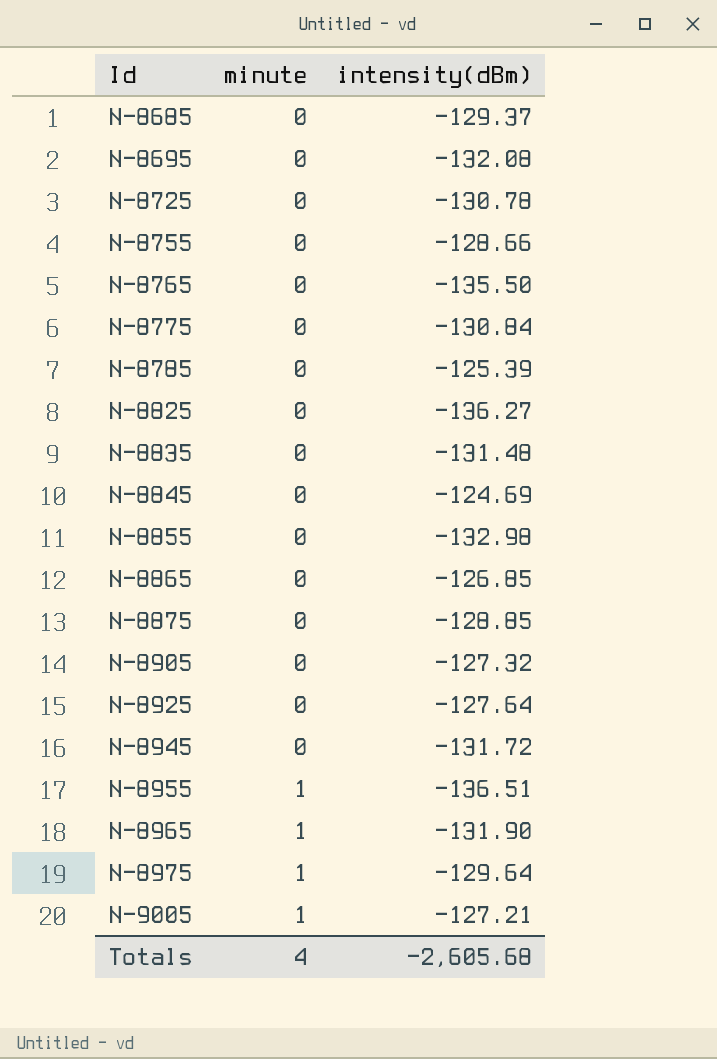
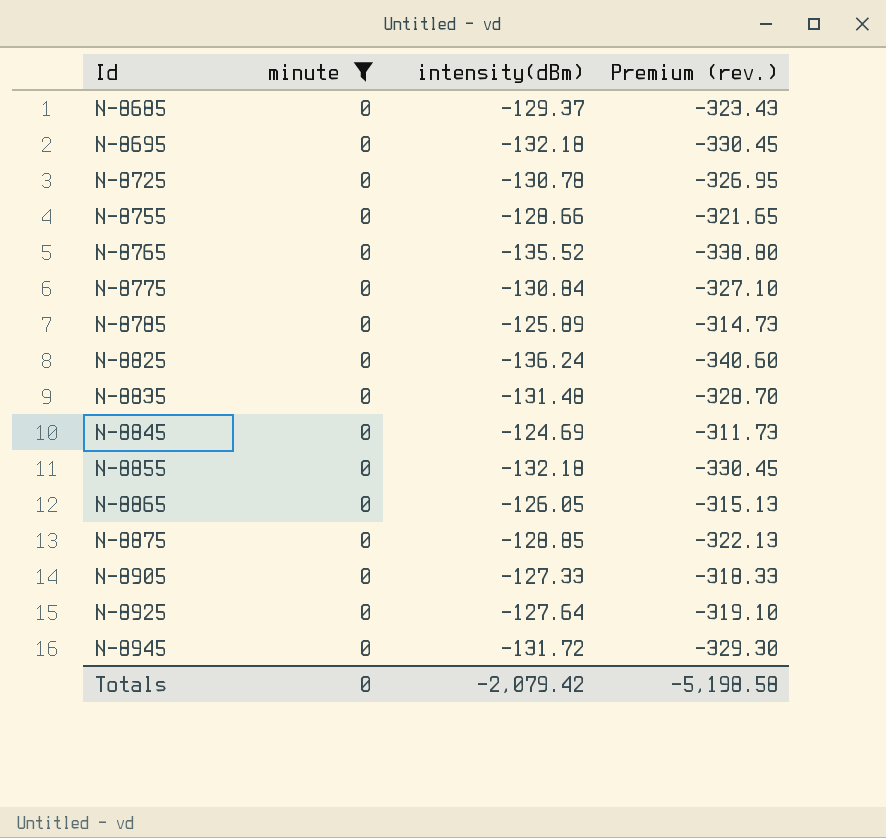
filter: none -> minute = 0
column Premium (rev.) | formula: none -> [intensity(dBm)] * 2.5
N-8695 | intensity(dBm): -132.08 -> -132.18
N-8765 | intensity(dBm): -135.50 -> -135.52
N-8785 | intensity(dBm): -125.39 -> -125.89
N-8825 | intensity(dBm): -136.27 -> -136.24
N-8855 | intensity(dBm): -132.98 -> -132.18
N-8865 | intensity(dBm): -126.85 -> -126.05
N-8905 | intensity(dBm): -127.32 -> -127.33
Totals | minute: 4 -> 0
Totals | intensity(dBm): -2,605.68 -> -2,079.42

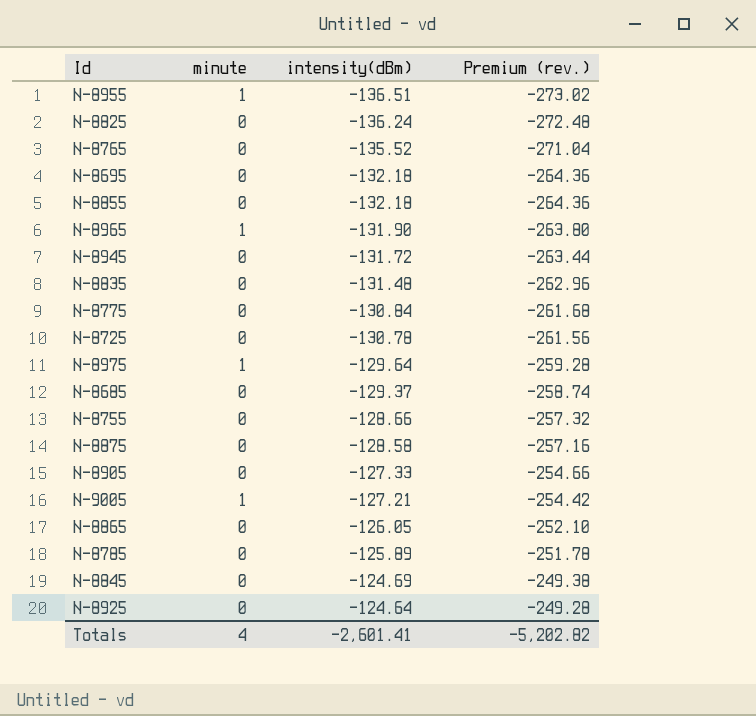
filter: minute = 0 -> none
row order: Id ascending -> intensity(dBm) ascending
column Premium (rev.) | formula: [intensity(dBm)] * 2.5 -> [intensity(dBm)] * 2
N-8875 | intensity(dBm): -128.85 -> -128.58
N-8925 | intensity(dBm): -127.64 -> -124.64
Totals | minute: 0 -> 4
Totals | intensity(dBm): -2,079.42 -> -2,601.41
Totals | Premium (rev.): -5,198.58 -> -5,202.82

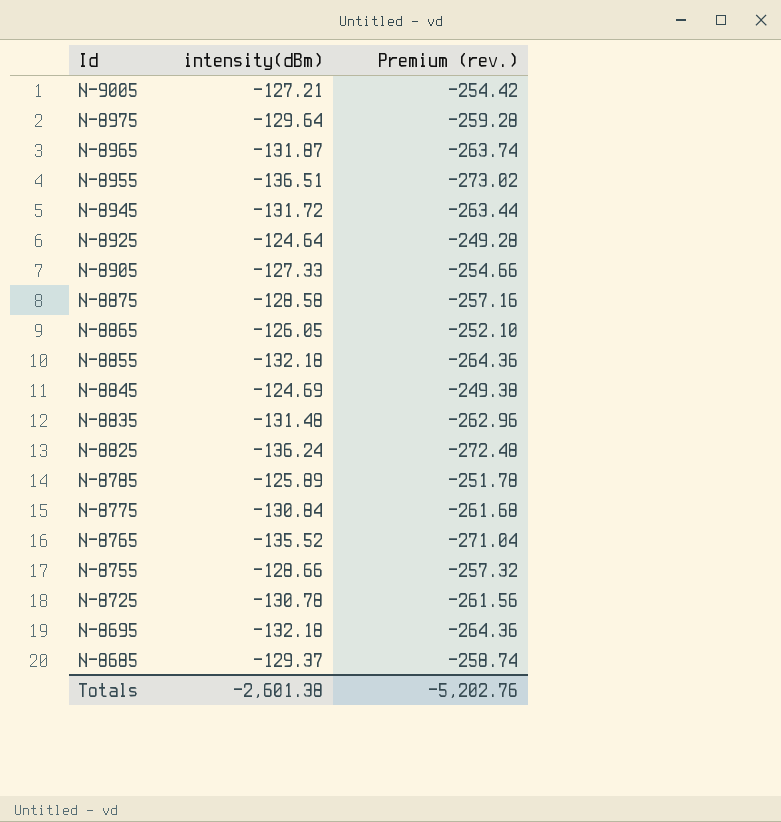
row order: intensity(dBm) ascending -> Id descending
column minute | position: 2 -> none
N-8965 | intensity(dBm): -131.90 -> -131.87
N-8965 | Premium (rev.): -263.80 -> -263.74
Totals | intensity(dBm): -2,601.41 -> -2,601.38
Totals | Premium (rev.): -5,202.82 -> -5,202.76

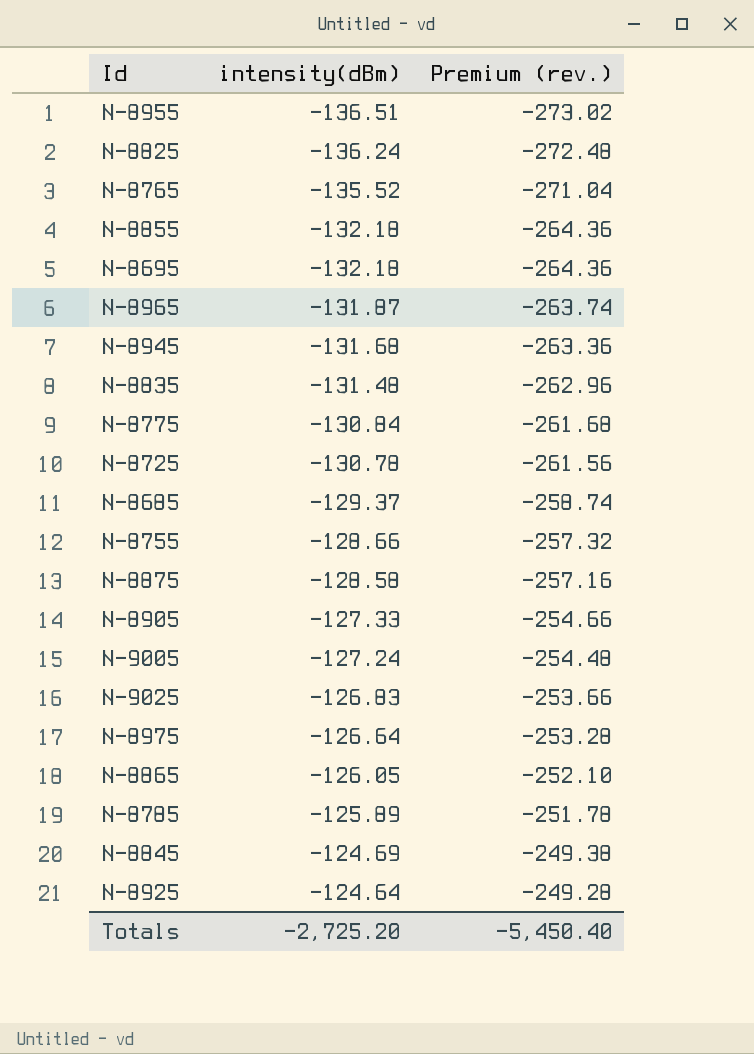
row order: Id descending -> intensity(dBm) ascending
N-8945 | intensity(dBm): -131.72 -> -131.68
N-8945 | Premium (rev.): -263.44 -> -263.36
N-9005 | intensity(dBm): -127.21 -> -127.24
N-9005 | Premium (rev.): -254.42 -> -254.48
row N-9025: none -> -126.83 | -253.66
N-8975 | intensity(dBm): -129.64 -> -126.64
N-8975 | Premium (rev.): -259.28 -> -253.28
Totals | intensity(dBm): -2,601.38 -> -2,725.20
Totals | Premium (rev.): -5,202.76 -> -5,450.40

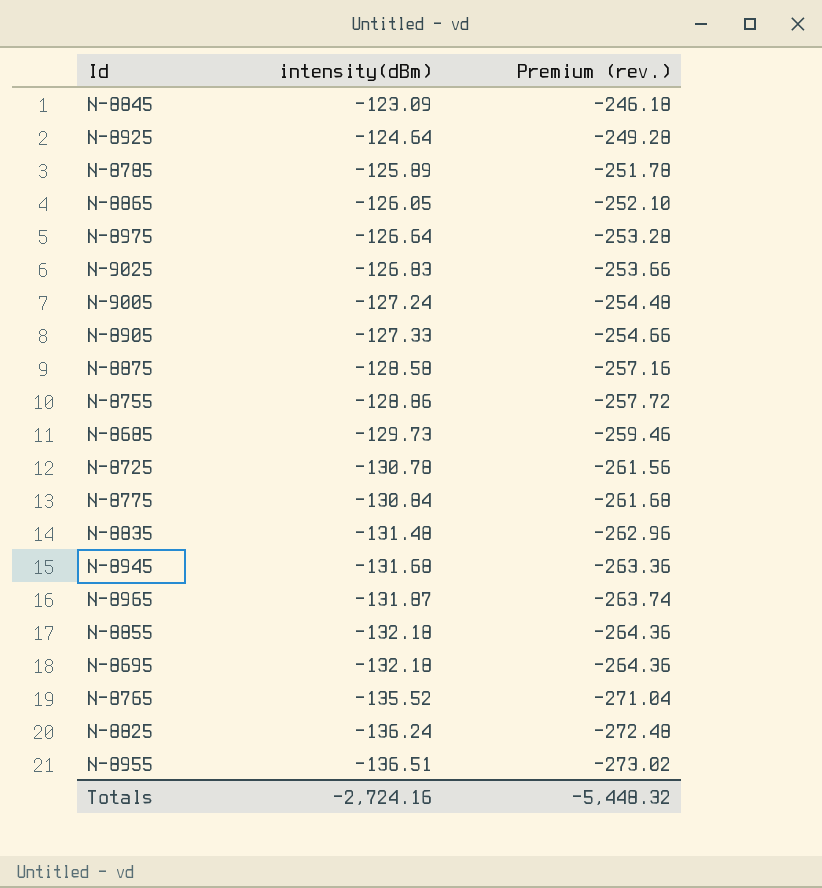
row order: intensity(dBm) ascending -> intensity(dBm) descending
N-8845 | intensity(dBm): -124.69 -> -123.09
N-8845 | Premium (rev.): -249.38 -> -246.18
N-8755 | intensity(dBm): -128.66 -> -128.86
N-8755 | Premium (rev.): -257.32 -> -257.72
N-8685 | intensity(dBm): -129.37 -> -129.73
N-8685 | Premium (rev.): -258.74 -> -259.46
Totals | intensity(dBm): -2,725.20 -> -2,724.16
Totals | Premium (rev.): -5,450.40 -> -5,448.32

